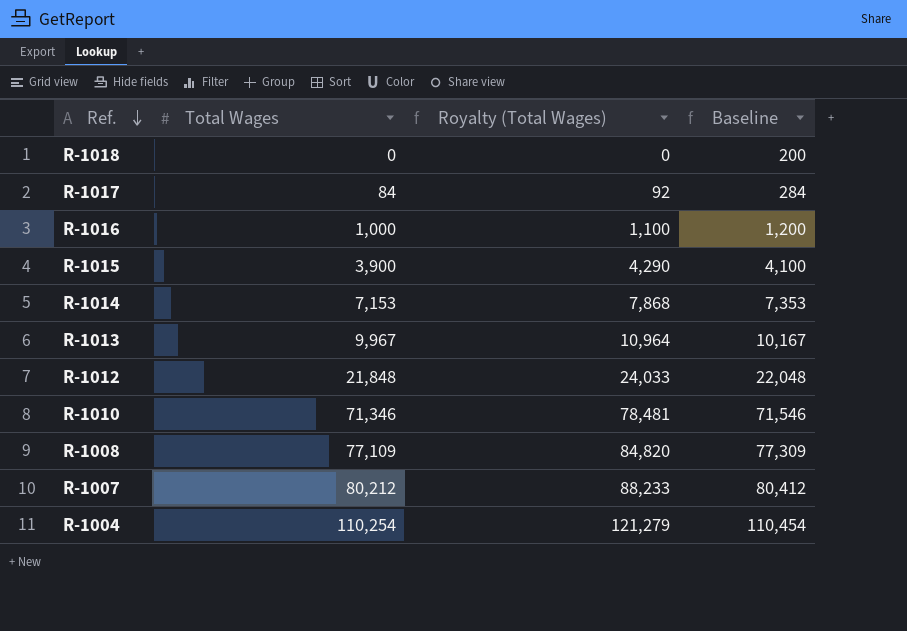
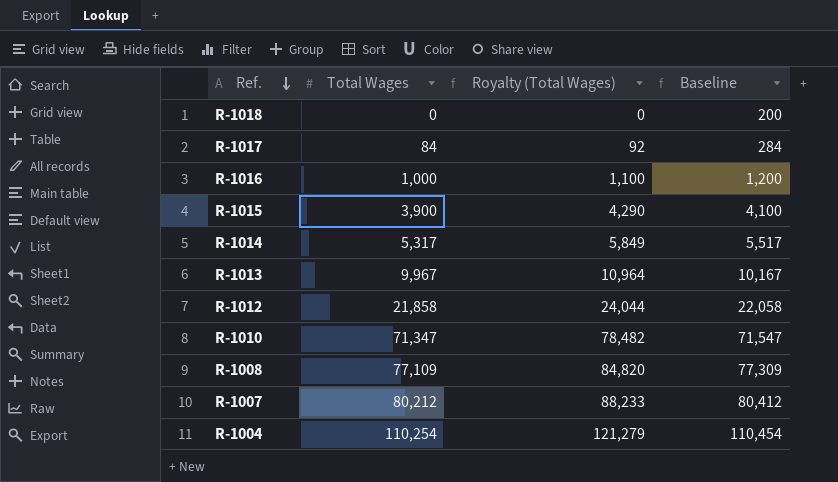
R-1014 | Total Wages: 7,153 -> 5,317
R-1014 | Royalty (Total Wages): 7,868 -> 5,849
R-1014 | Baseline: 7,353 -> 5,517
R-1012 | Total Wages: 21,848 -> 21,858
R-1012 | Royalty (Total Wages): 24,033 -> 24,044
R-1012 | Baseline: 22,048 -> 22,058
R-1010 | Total Wages: 71,346 -> 71,347
R-1010 | Royalty (Total Wages): 78,481 -> 78,482
R-1010 | Baseline: 71,546 -> 71,547

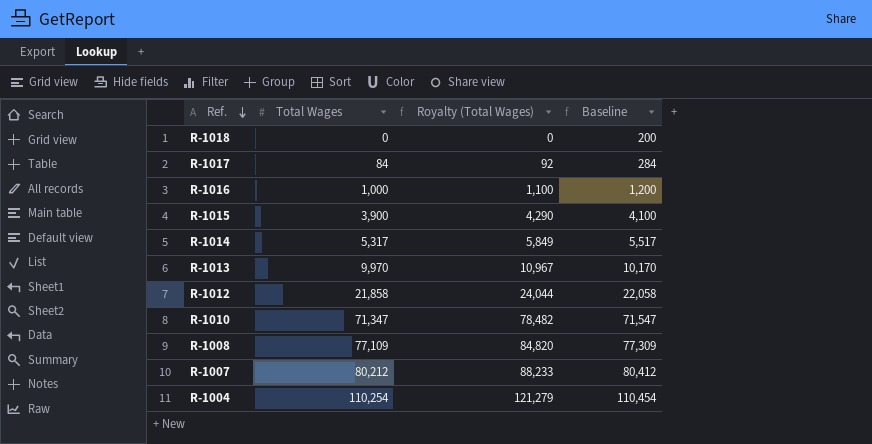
R-1013 | Total Wages: 9,967 -> 9,970
R-1013 | Royalty (Total Wages): 10,964 -> 10,967
R-1013 | Baseline: 10,167 -> 10,170

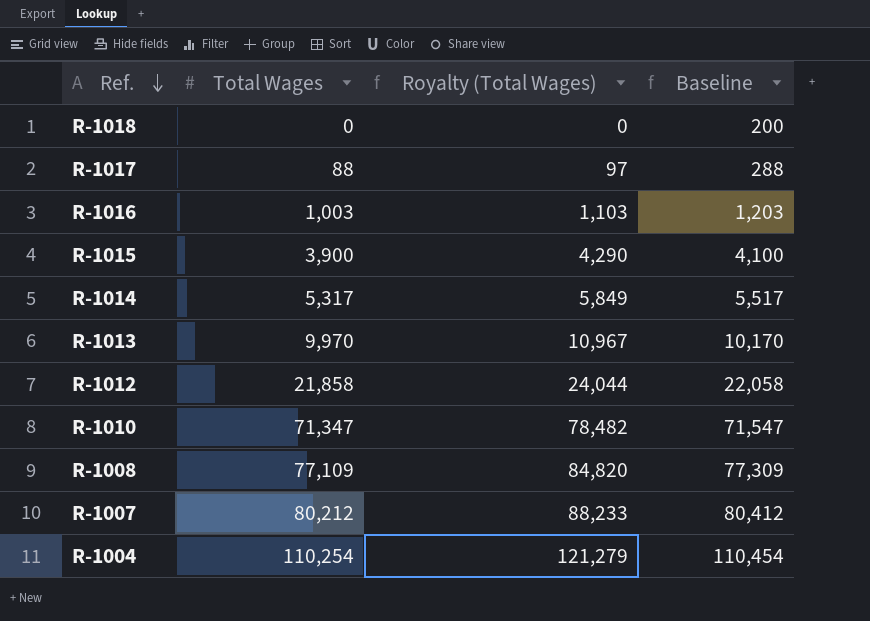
R-1017 | Total Wages: 84 -> 88
R-1017 | Royalty (Total Wages): 92 -> 97
R-1017 | Baseline: 284 -> 288
R-1016 | Total Wages: 1,000 -> 1,003
R-1016 | Royalty (Total Wages): 1,100 -> 1,103
R-1016 | Baseline: 1,200 -> 1,203

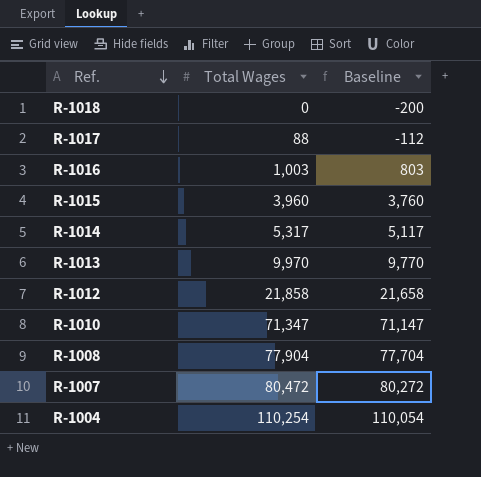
column Royalty (Total Wages) | formula: [Total Wages] * 1.1 -> none
column Baseline | formula: [Total Wages] + 200 -> [Total Wages] - 200
R-1015 | Total Wages: 3,900 -> 3,960
R-1008 | Total Wages: 77,109 -> 77,904
R-1007 | Total Wages: 80,212 -> 80,472

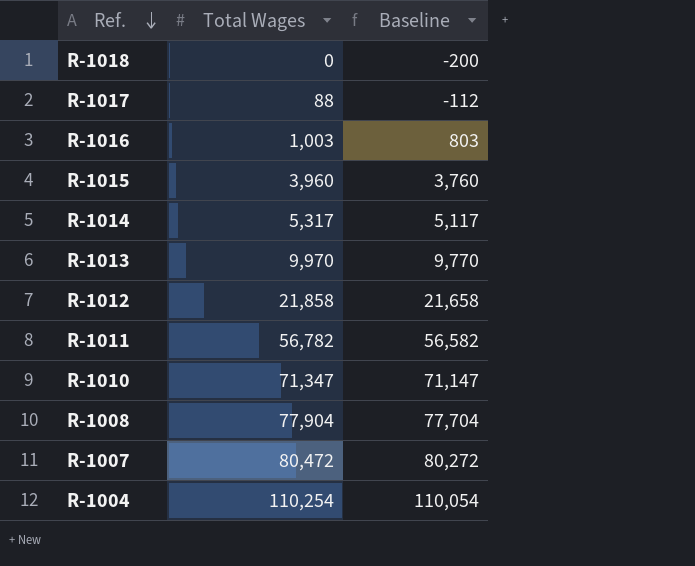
row R-1011: none -> 56,782 | 56,582

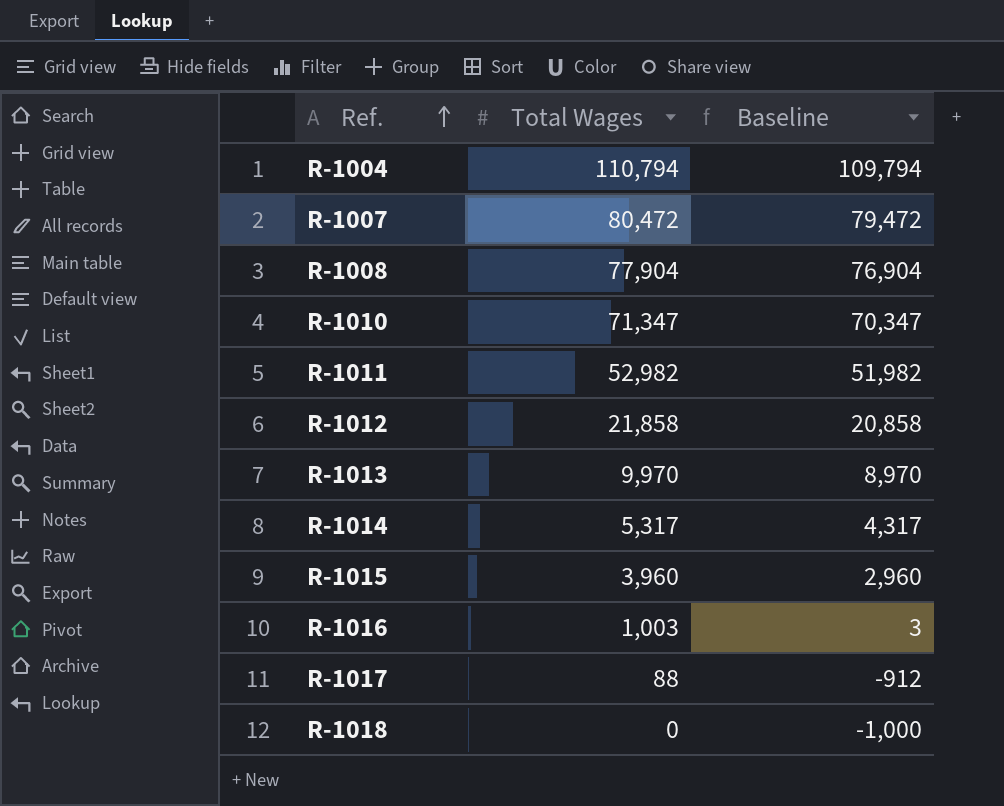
row order: Ref. descending -> Ref. ascending
column Baseline | formula: [Total Wages] - 200 -> [Total Wages] - 1000
R-1004 | Total Wages: 110,254 -> 110,794
R-1011 | Total Wages: 56,782 -> 52,982

